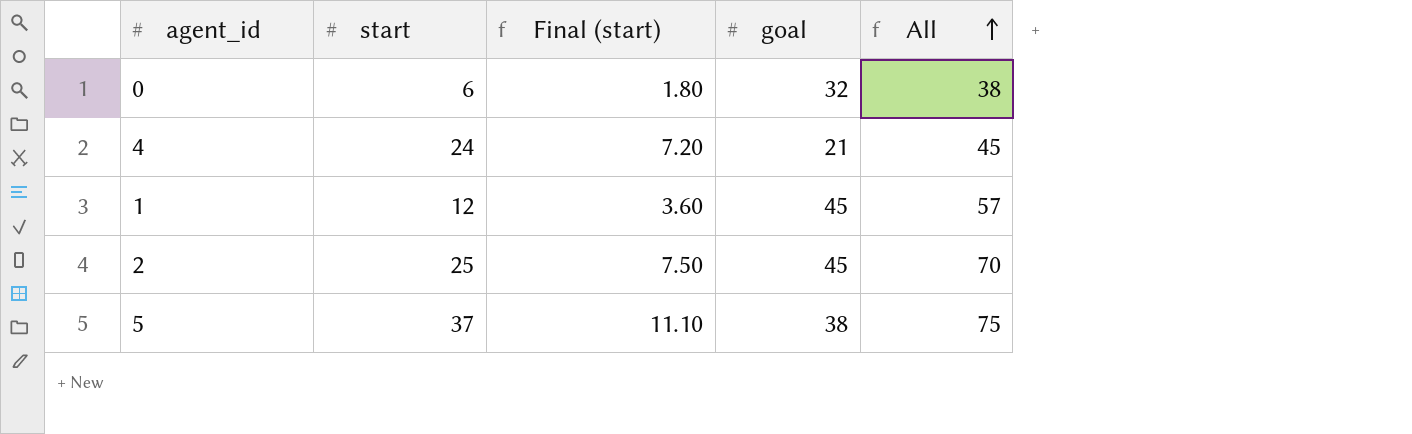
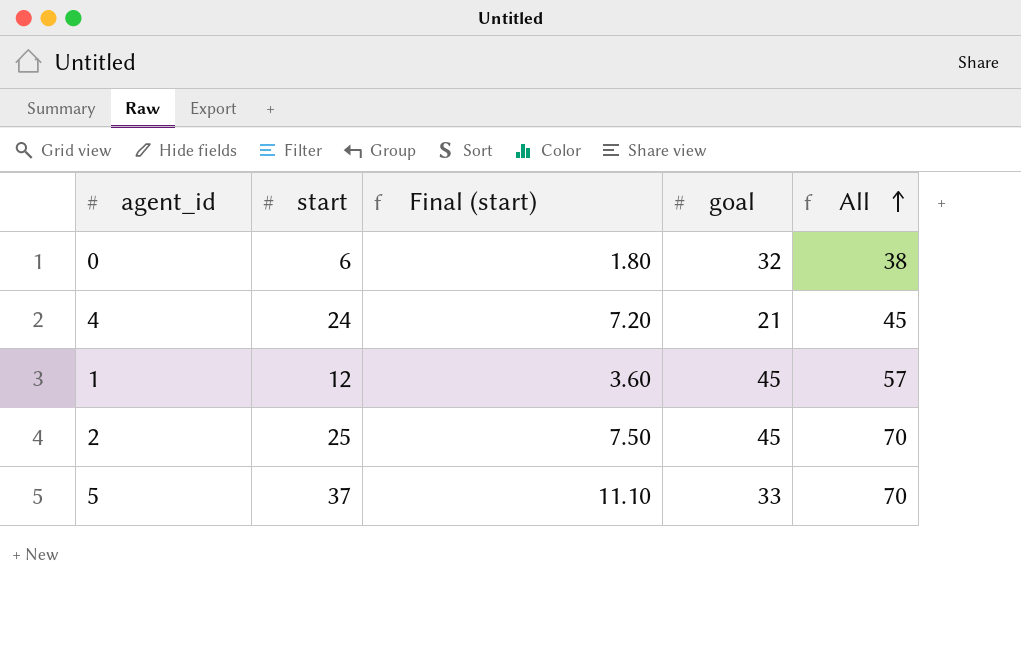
5 | goal: 38 -> 33
5 | All: 75 -> 70

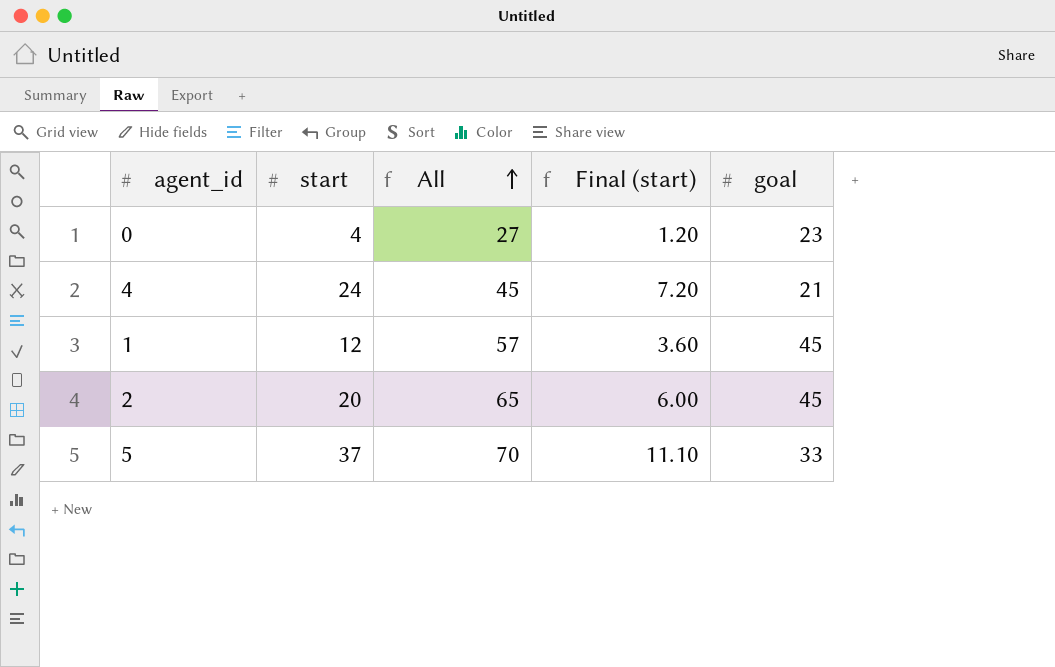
column All | position: 5 -> 3
0 | start: 6 -> 4
0 | All: 38 -> 27
0 | Final (start): 1.80 -> 1.20
0 | goal: 32 -> 23
2 | start: 25 -> 20
2 | All: 70 -> 65
2 | Final (start): 7.50 -> 6.00

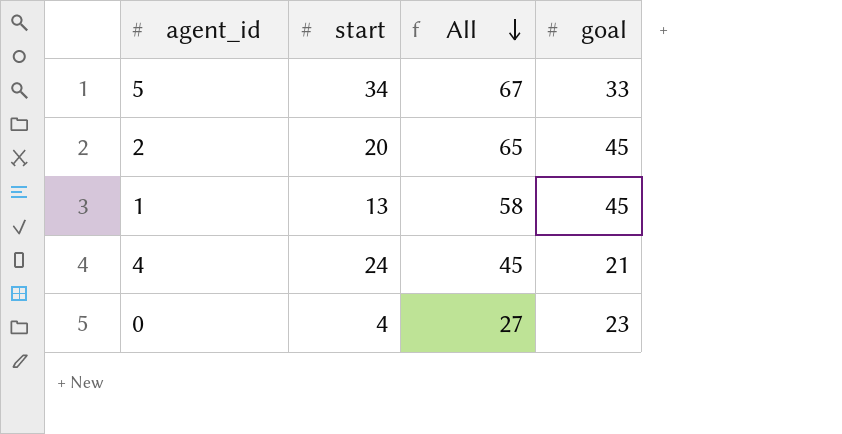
row order: All ascending -> All descending
column Final (start) | formula: [start] * 0.3 -> none
5 | start: 37 -> 34
5 | All: 70 -> 67
1 | start: 12 -> 13
1 | All: 57 -> 58

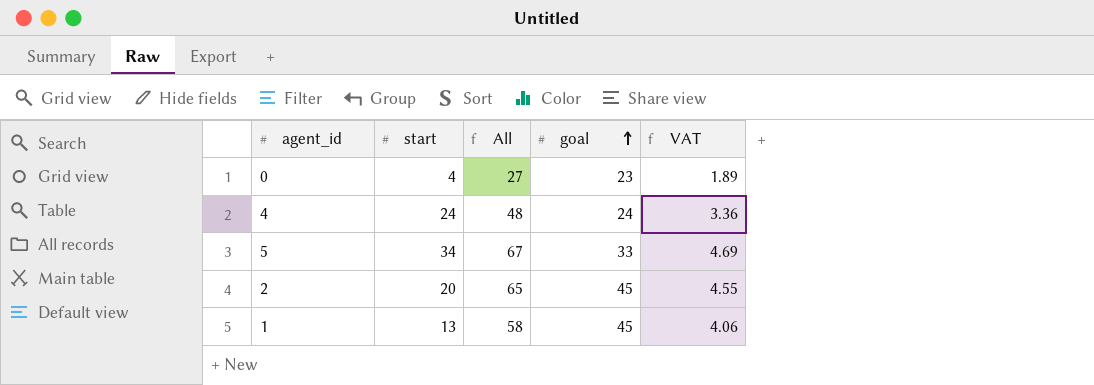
row order: All descending -> goal ascending
column VAT | formula: none -> [All] * 0.07
4 | All: 45 -> 48
4 | goal: 21 -> 24

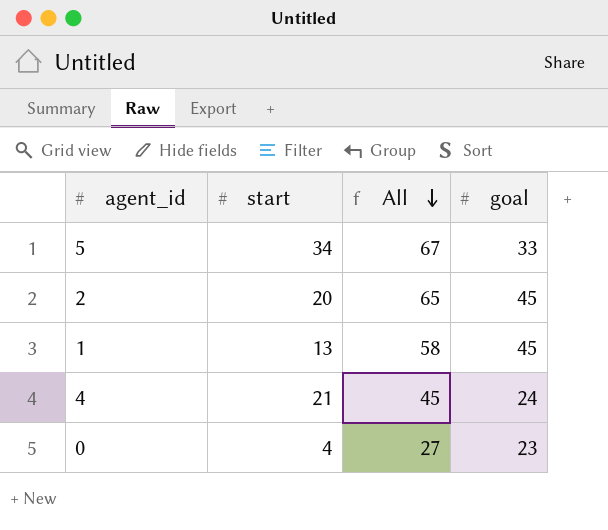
row order: goal ascending -> All descending
column VAT | formula: [All] * 0.07 -> none
4 | start: 24 -> 21
4 | All: 48 -> 45

